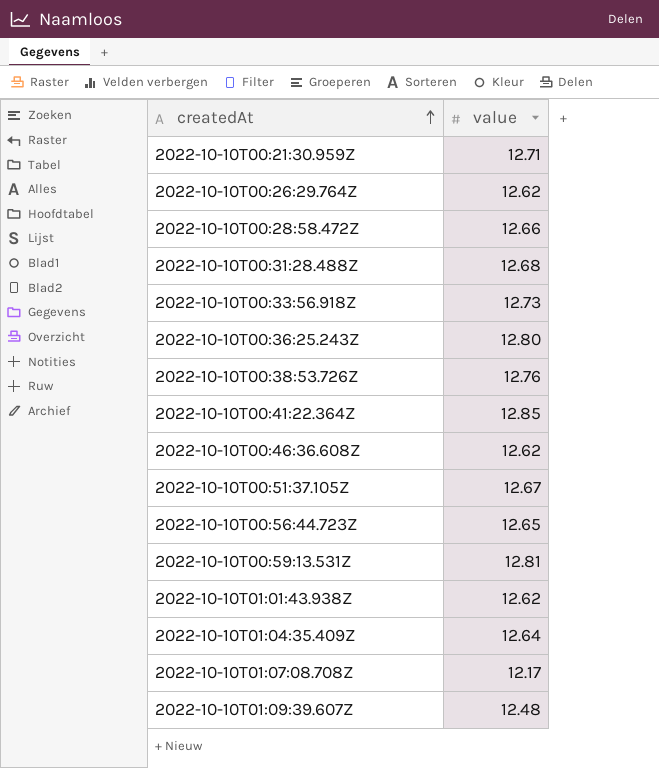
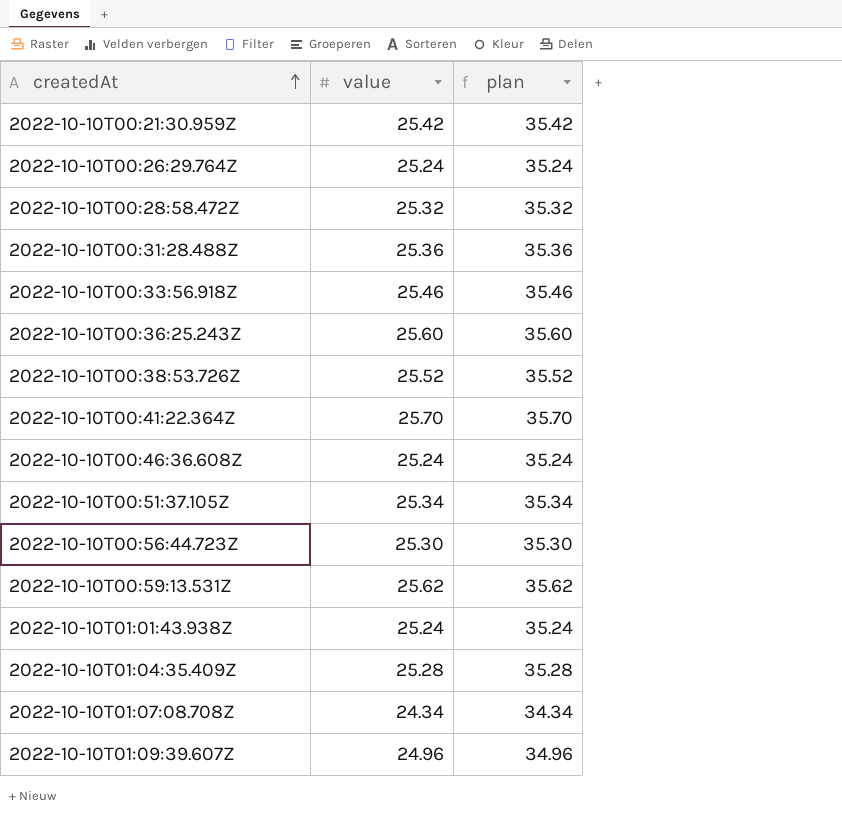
column plan | formula: none -> [value] + 10
2022-10-10T00:21:30.959Z | value: 12.71 -> 25.42
2022-10-10T00:26:29.764Z | value: 12.62 -> 25.24
2022-10-10T00:28:58.472Z | value: 12.66 -> 25.32
2022-10-10T00:31:28.488Z | value: 12.68 -> 25.36
2022-10-10T00:33:56.918Z | value: 12.73 -> 25.46
2022-10-10T00:36:25.243Z | value: 12.80 -> 25.60
2022-10-10T00:38:53.726Z | value: 12.76 -> 25.52
2022-10-10T00:41:22.364Z | value: 12.85 -> 25.70
2022-10-10T00:46:36.608Z | value: 12.62 -> 25.24
2022-10-10T00:51:37.105Z | value: 12.67 -> 25.34
2022-10-10T00:56:44.723Z | value: 12.65 -> 25.30
2022-10-10T00:59:13.531Z | value: 12.81 -> 25.62
2022-10-10T01:01:43.938Z | value: 12.62 -> 25.24
2022-10-10T01:04:35.409Z | value: 12.64 -> 25.28
2022-10-10T01:07:08.708Z | value: 12.17 -> 24.34
2022-10-10T01:09:39.607Z | value: 12.48 -> 24.96

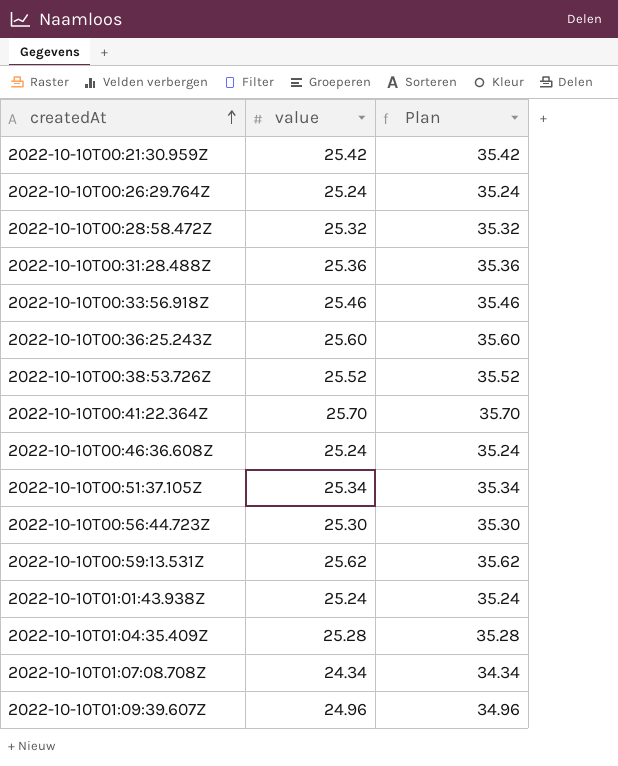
column name: plan -> Plan

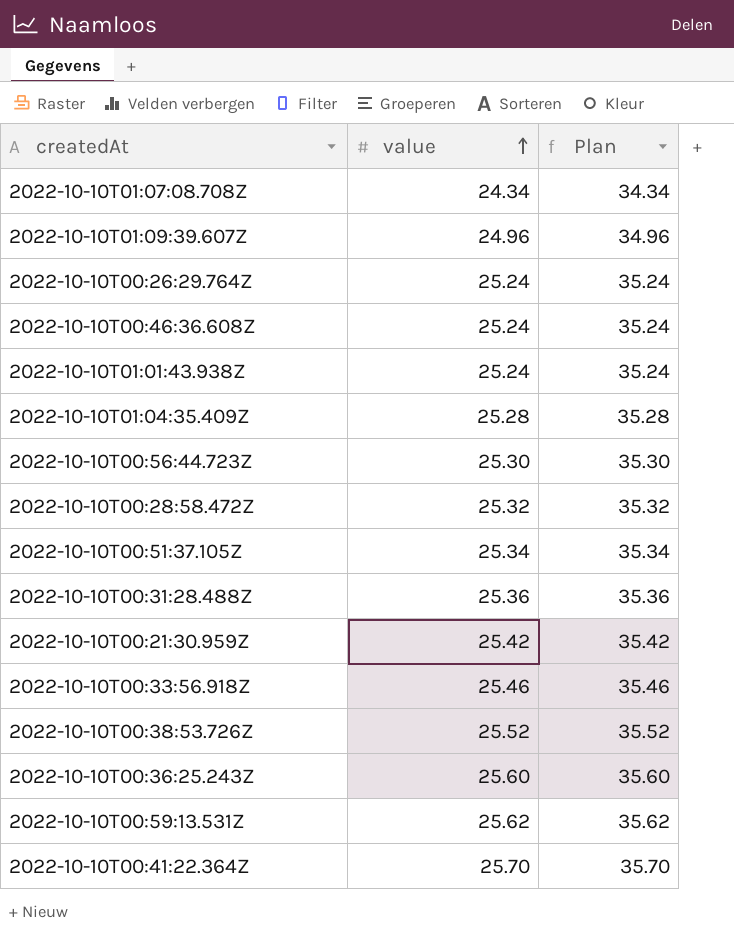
row order: createdAt ascending -> value ascending

